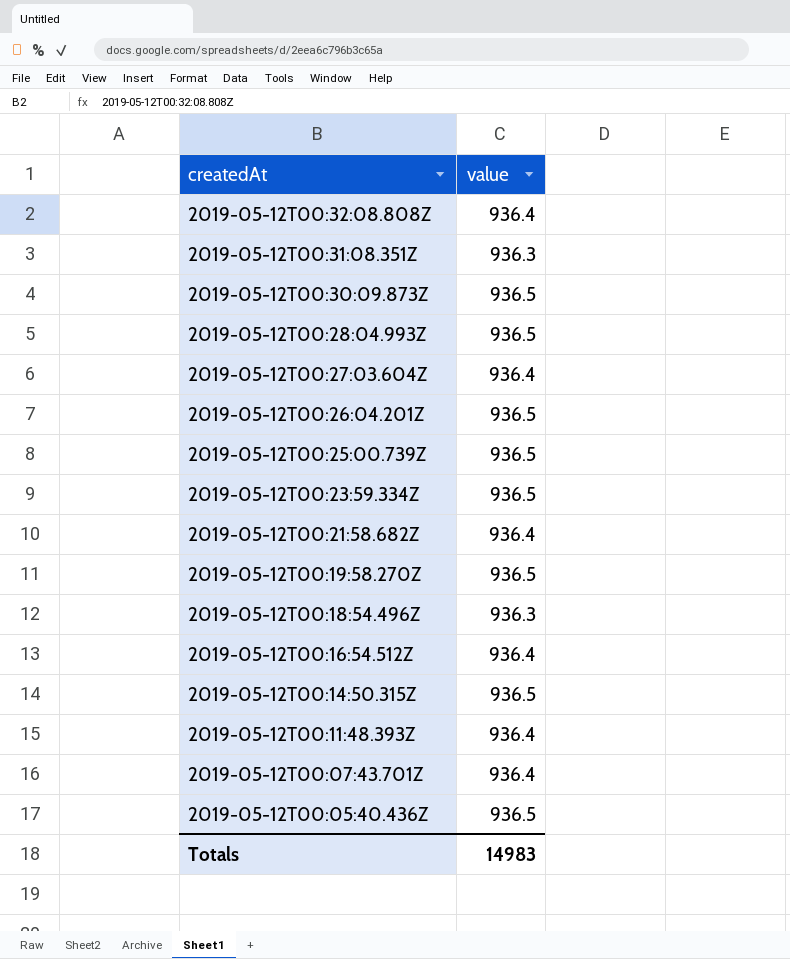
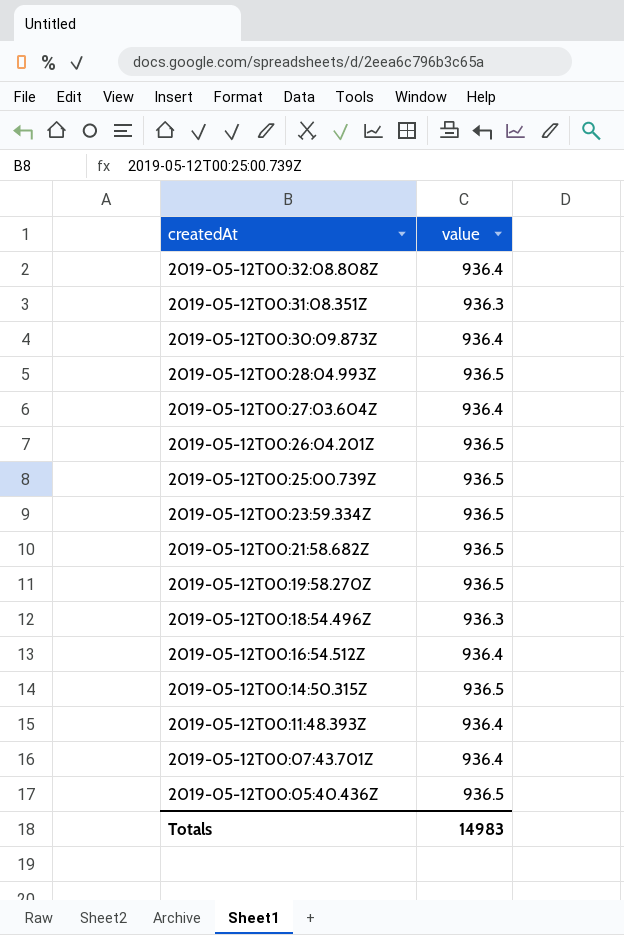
2019-05-12T00:30:09.873Z | value: 936.5 -> 936.4
2019-05-12T00:21:58.682Z | value: 936.4 -> 936.5

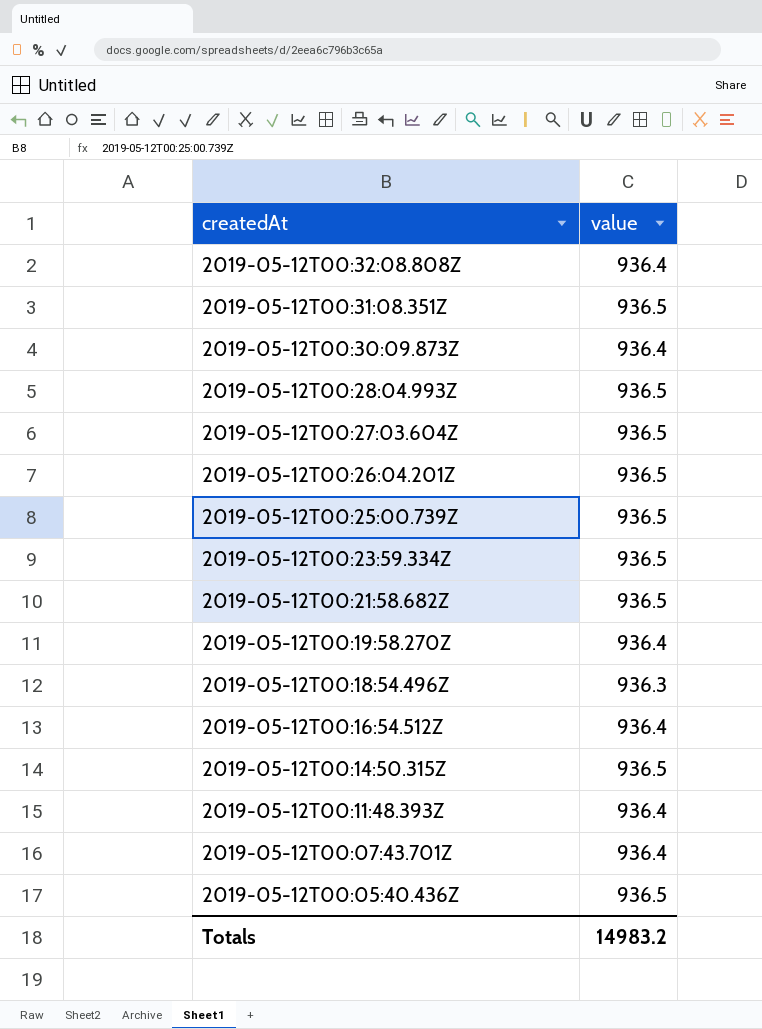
2019-05-12T00:31:08.351Z | value: 936.3 -> 936.5
2019-05-12T00:27:03.604Z | value: 936.4 -> 936.5
2019-05-12T00:19:58.270Z | value: 936.5 -> 936.4
Totals | value: 14983 -> 14983.2

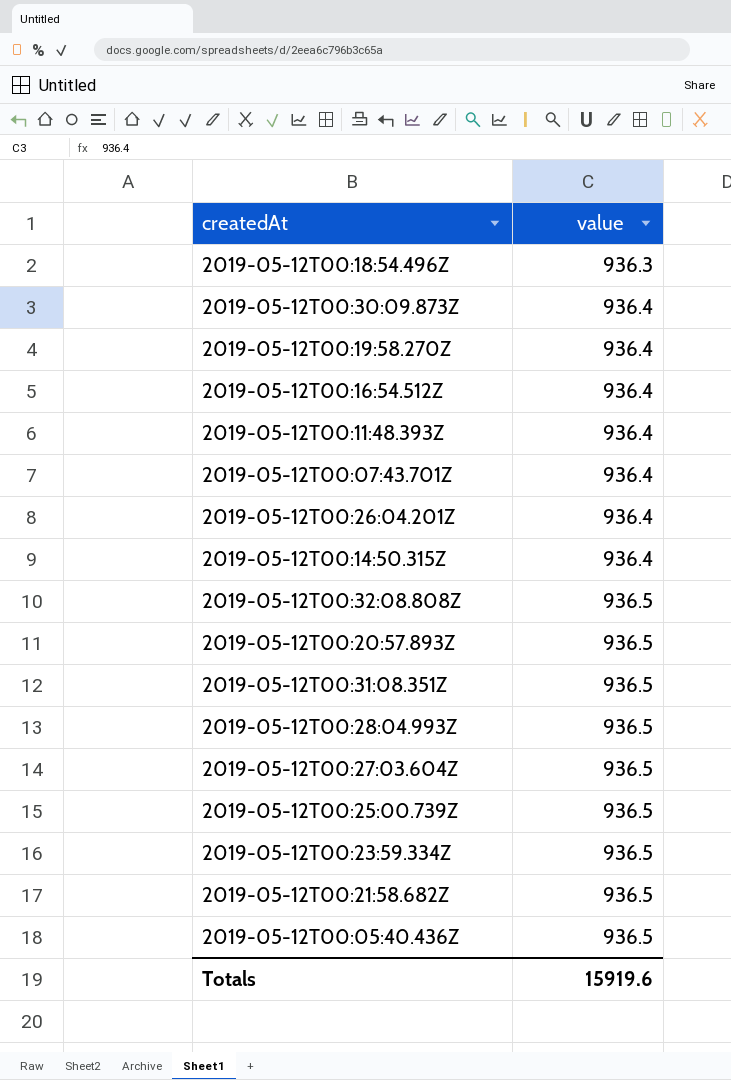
row order: createdAt descending -> value ascending
2019-05-12T00:26:04.201Z | value: 936.5 -> 936.4
2019-05-12T00:14:50.315Z | value: 936.5 -> 936.4
2019-05-12T00:32:08.808Z | value: 936.4 -> 936.5
row 2019-05-12T00:20:57.893Z: none -> 936.5
Totals | value: 14983.2 -> 15919.6

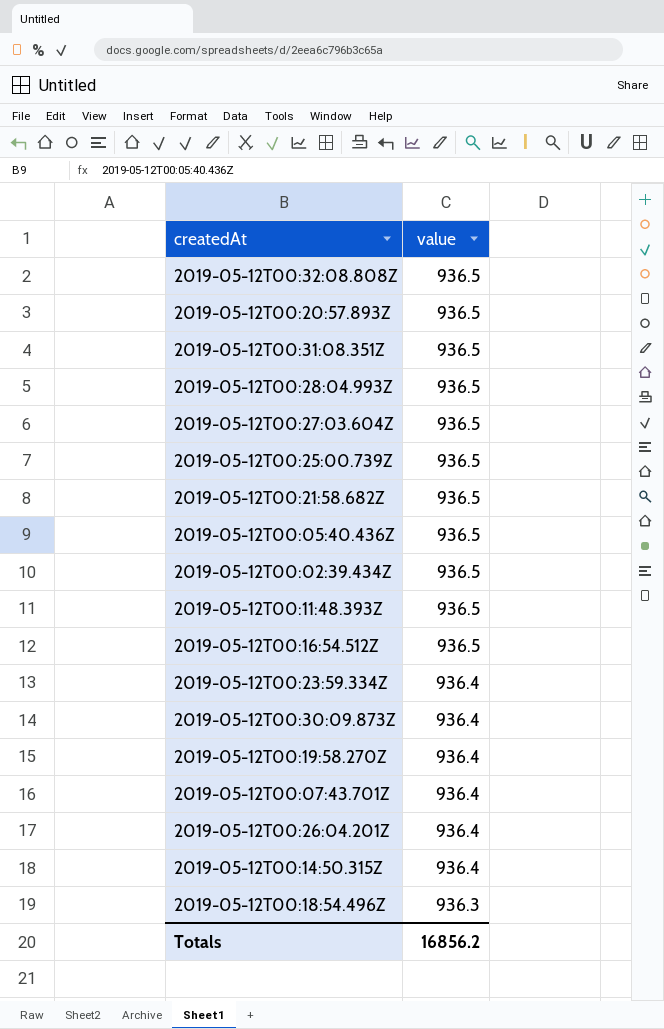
row order: value ascending -> value descending
row 2019-05-12T00:02:39.434Z: none -> 936.5
2019-05-12T00:11:48.393Z | value: 936.4 -> 936.5
2019-05-12T00:16:54.512Z | value: 936.4 -> 936.5
2019-05-12T00:23:59.334Z | value: 936.5 -> 936.4
Totals | value: 15919.6 -> 16856.2

